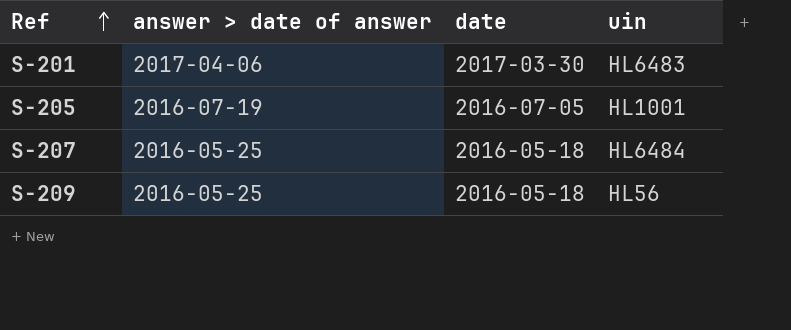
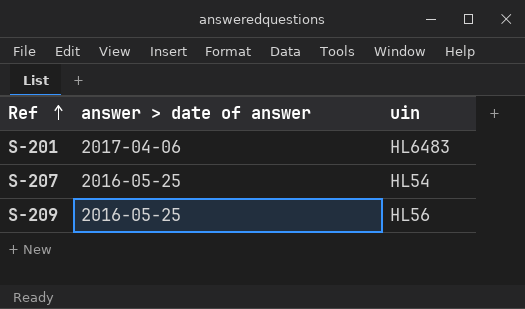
column date | position: 3 -> none
row S-205: 2016-07-19 | 2016-07-05 | HL1001 -> none
S-207 | uin: HL6484 -> HL54

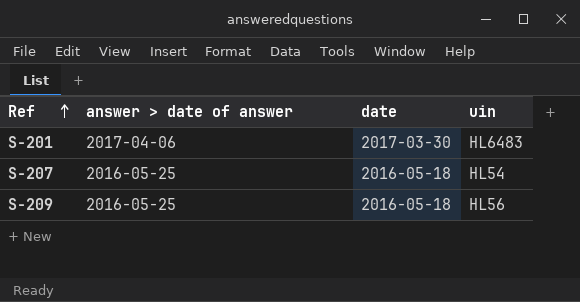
column date | position: none -> 3

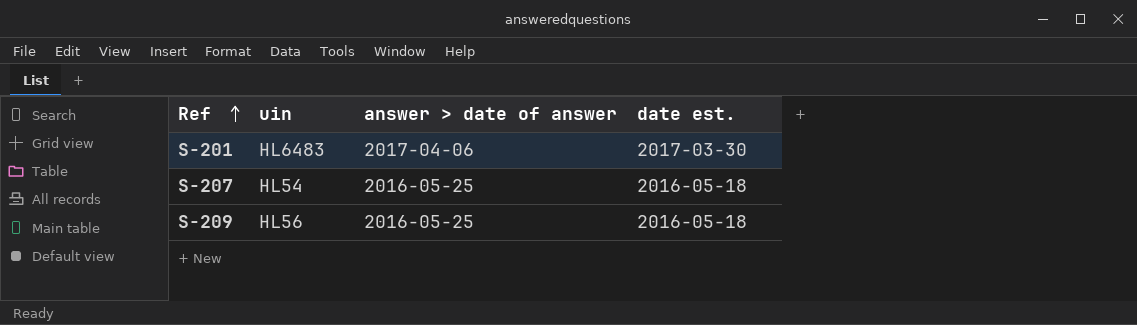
column uin | position: 4 -> 2
column name: date -> date est.

